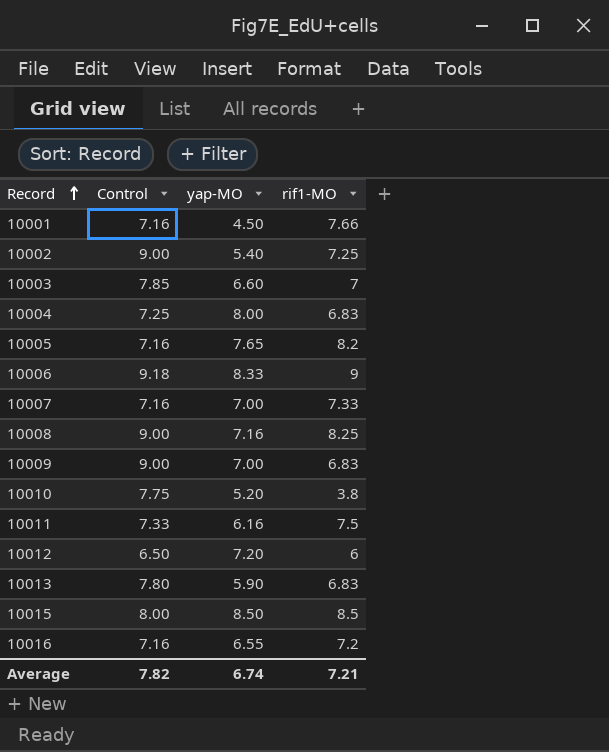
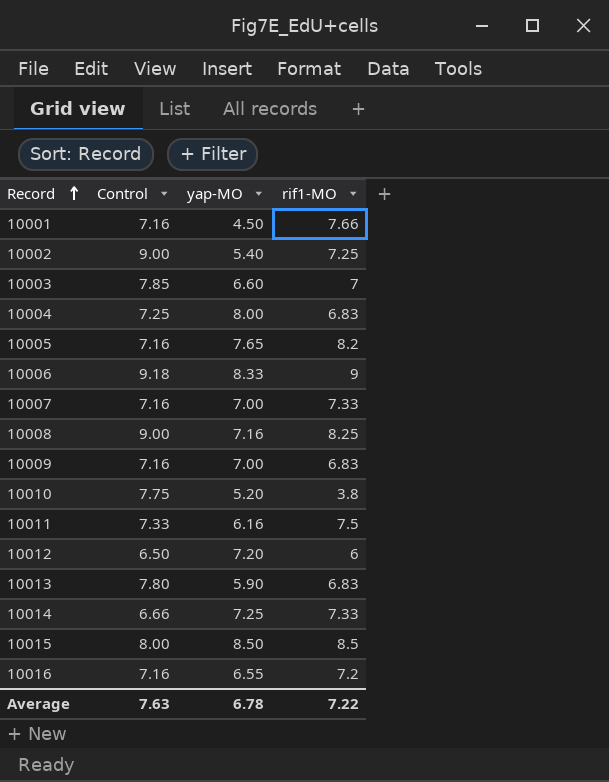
10009 | Control: 9.00 -> 7.16
row 10014: none -> 6.66 | 7.25 | 7.33
Average | Control: 7.82 -> 7.63
Average | yap-MO: 6.74 -> 6.78
Average | rif1-MO: 7.21 -> 7.22

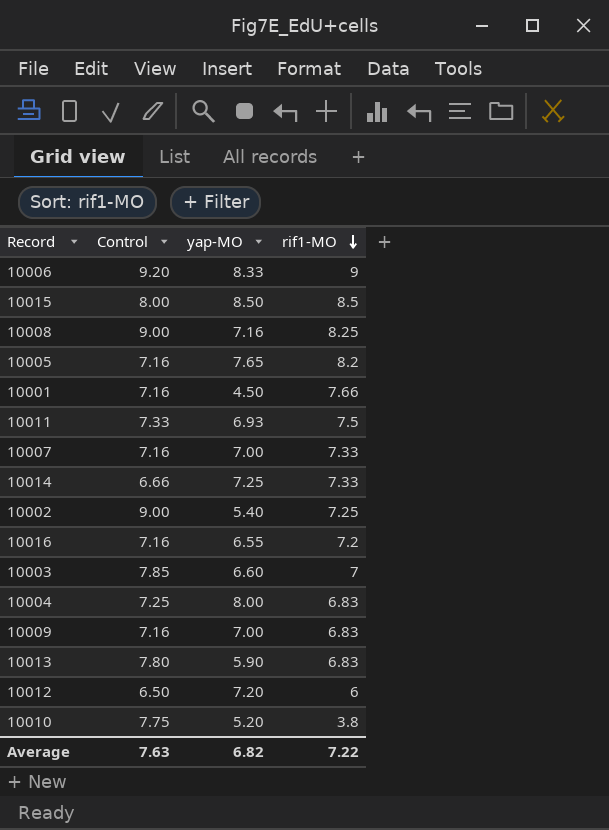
row order: Record ascending -> rif1-MO descending
10006 | Control: 9.18 -> 9.20
10011 | yap-MO: 6.16 -> 6.93
Average | yap-MO: 6.78 -> 6.82

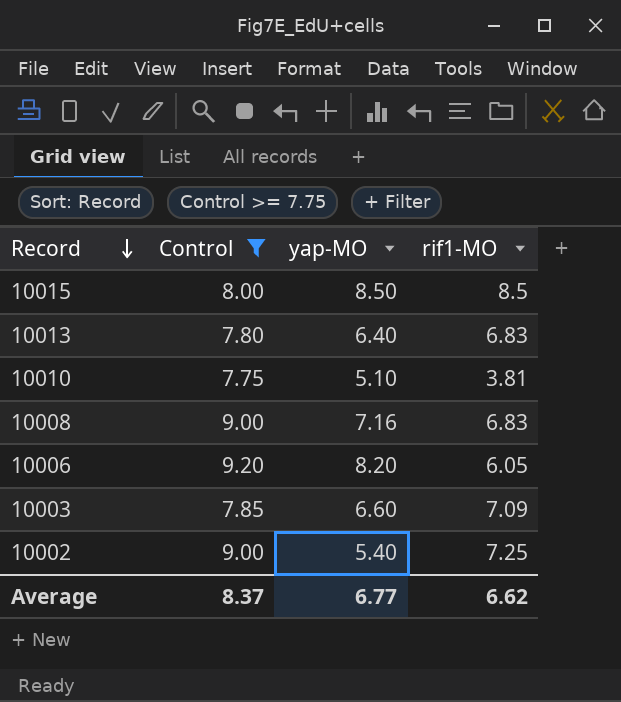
filter: none -> Control >= 7.75
row order: rif1-MO descending -> Record descending
10013 | yap-MO: 5.90 -> 6.40
10010 | yap-MO: 5.20 -> 5.10
10010 | rif1-MO: 3.8 -> 3.81
10008 | rif1-MO: 8.25 -> 6.83
10006 | yap-MO: 8.33 -> 8.20
10006 | rif1-MO: 9 -> 6.05
10003 | rif1-MO: 7 -> 7.09
Average | Control: 7.63 -> 8.37
Average | yap-MO: 6.82 -> 6.77
Average | rif1-MO: 7.22 -> 6.62

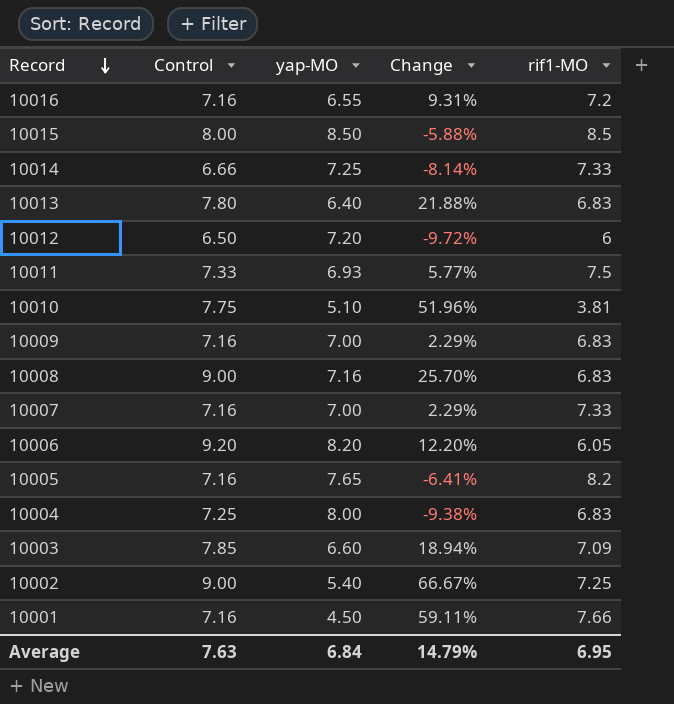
filter: Control >= 7.75 -> none
column Change | formula: none -> ([Control] - [yap-MO]) / [yap-MO]
Average | Control: 8.37 -> 7.63
Average | yap-MO: 6.77 -> 6.84
Average | rif1-MO: 6.62 -> 6.95

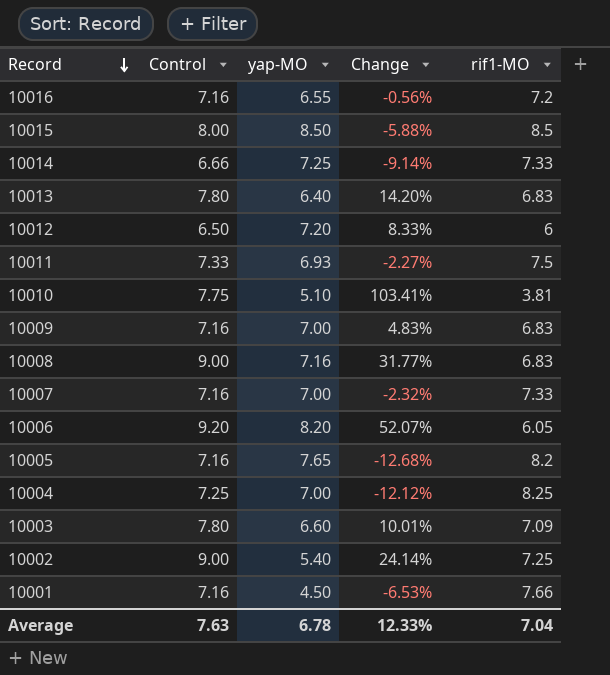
column Change | formula: ([Control] - [yap-MO]) / [yap-MO] -> ([Control] - [rif1-MO]) / [rif1-MO]
10004 | yap-MO: 8.00 -> 7.00
10004 | rif1-MO: 6.83 -> 8.25
10003 | Control: 7.85 -> 7.80
Average | yap-MO: 6.84 -> 6.78
Average | Change: 14.79% -> 12.33%
Average | rif1-MO: 6.95 -> 7.04

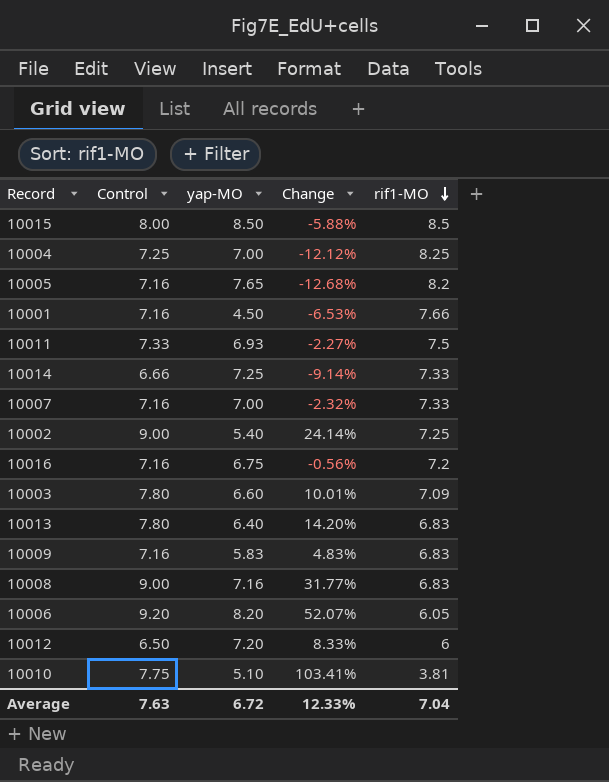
row order: Record descending -> rif1-MO descending
10016 | yap-MO: 6.55 -> 6.75
10009 | yap-MO: 7.00 -> 5.83
Average | yap-MO: 6.78 -> 6.72

